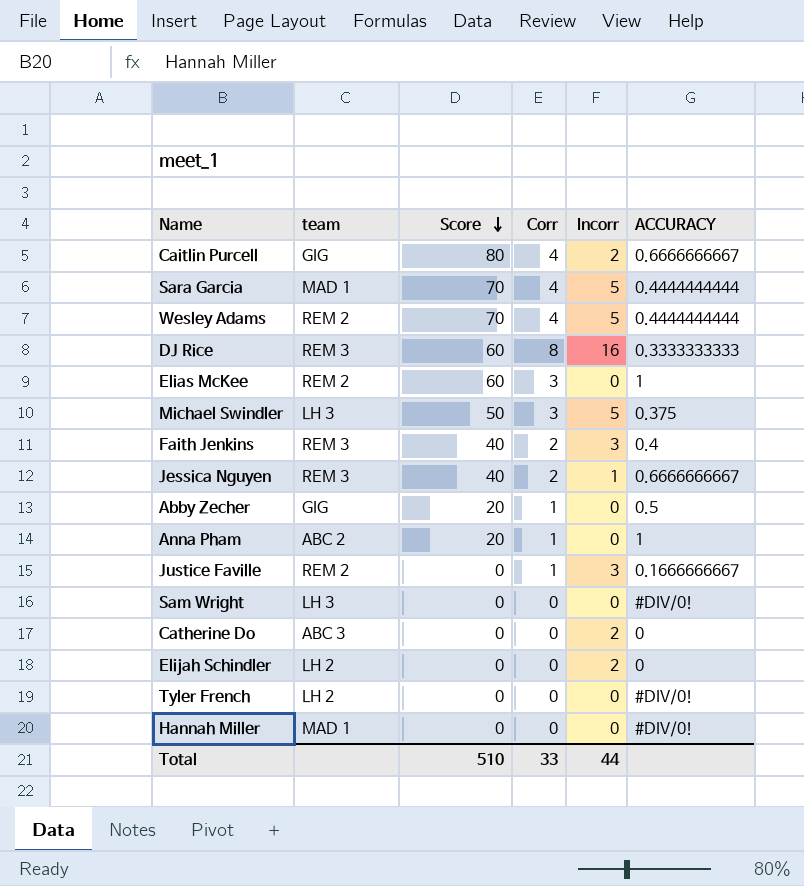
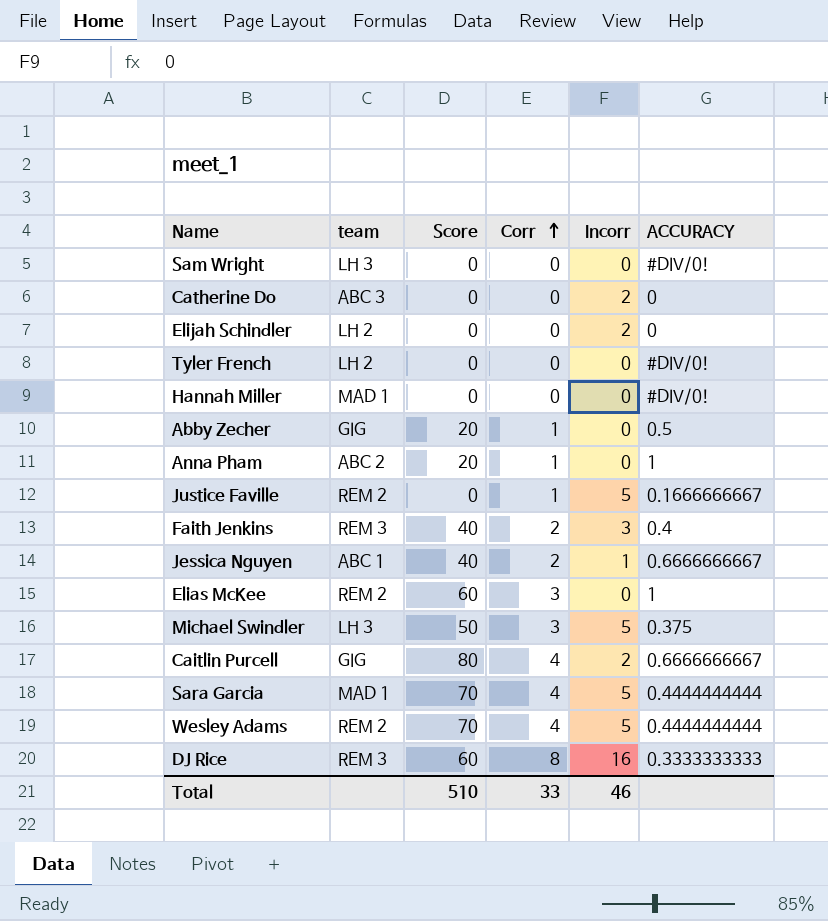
row order: Score descending -> Corr ascending
Justice Faville | Incorr: 3 -> 5
Jessica Nguyen | team: REM 3 -> ABC 1
Total | Incorr: 44 -> 46

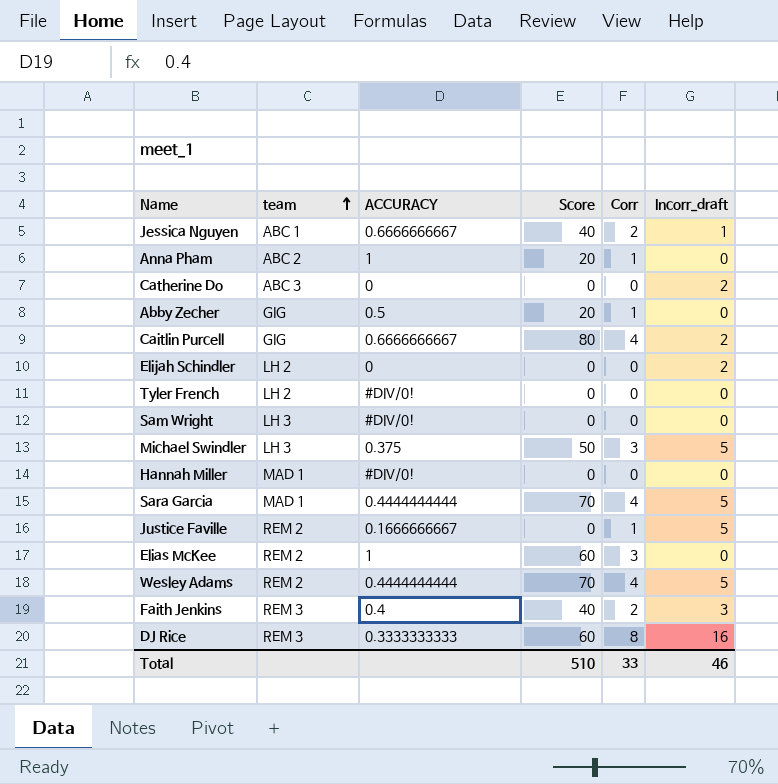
row order: Corr ascending -> team ascending
column ACCURACY | position: 6 -> 3
column name: Incorr -> Incorr_draft

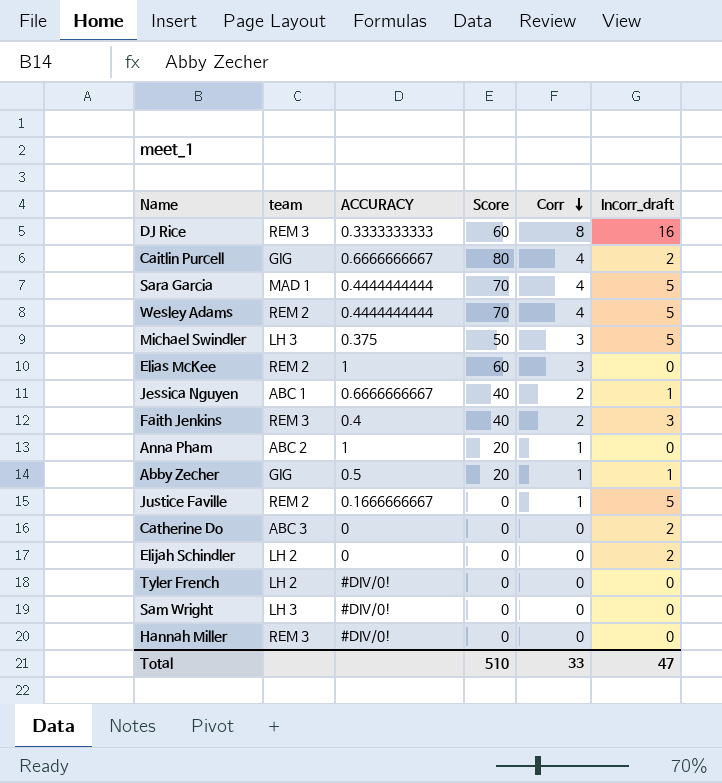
row order: team ascending -> Corr descending
Abby Zecher | Incorr_draft: 0 -> 1
Hannah Miller | team: MAD 1 -> REM 3
Total | Incorr_draft: 46 -> 47

